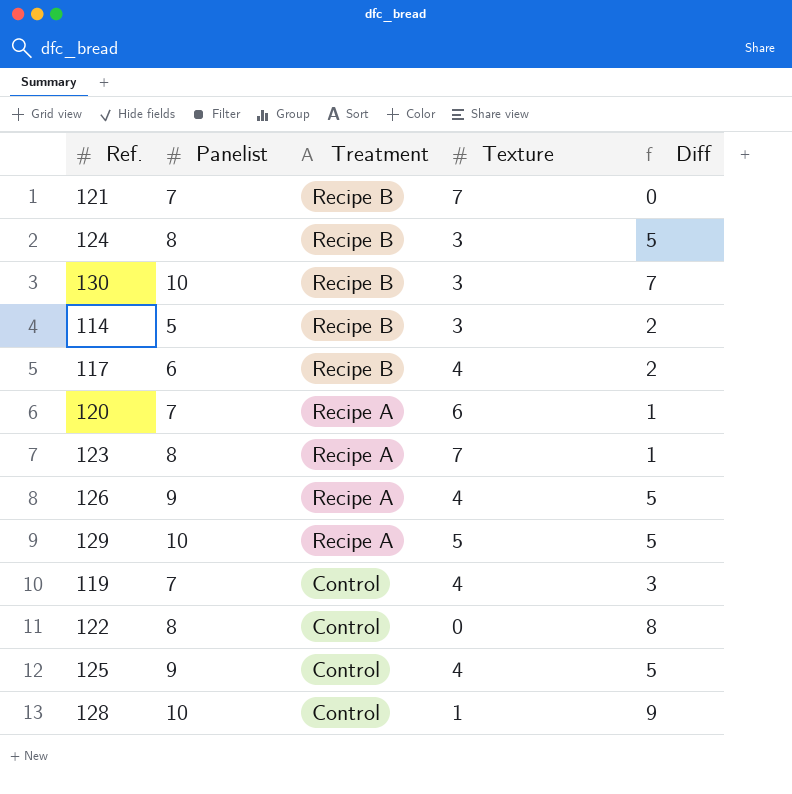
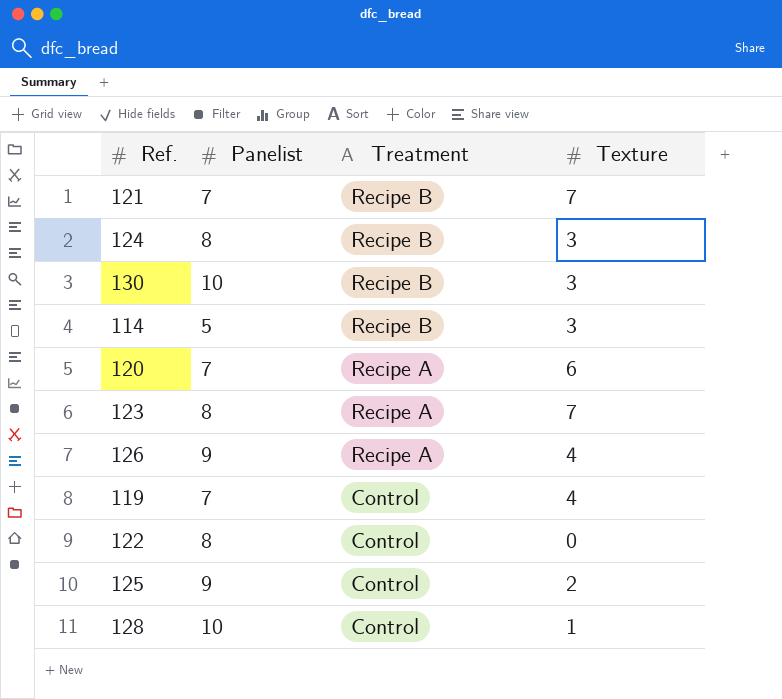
column Diff | formula: [Panelist] - [Texture] -> none
row 117: 6 | Recipe B | 4 | 2 -> none
row 129: 10 | Recipe A | 5 | 5 -> none
125 | Texture: 4 -> 2

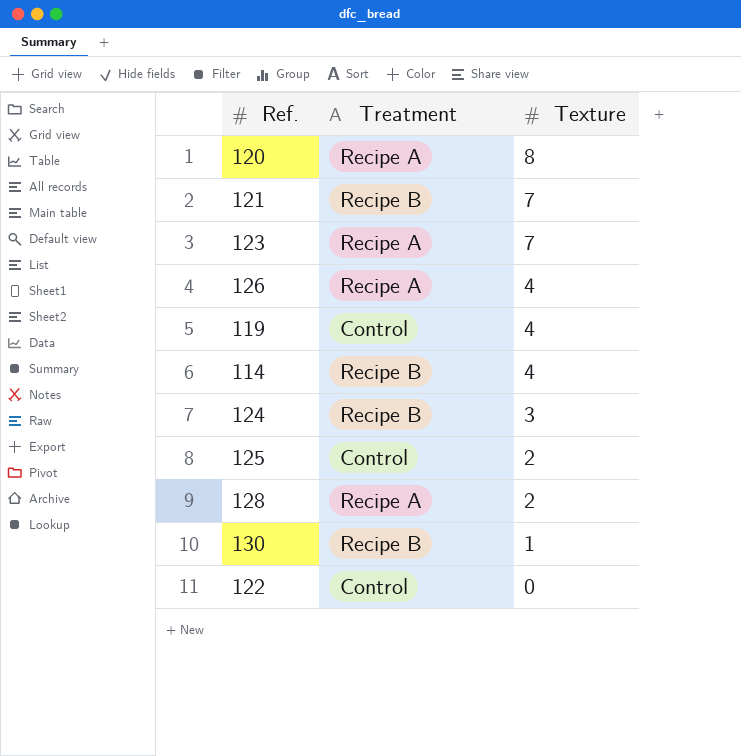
row order: Treatment descending -> Texture descending
column Panelist | position: 2 -> none
120 | Texture: 6 -> 8
114 | Texture: 3 -> 4
128 | Treatment: Control -> Recipe A
128 | Texture: 1 -> 2
130 | Texture: 3 -> 1

